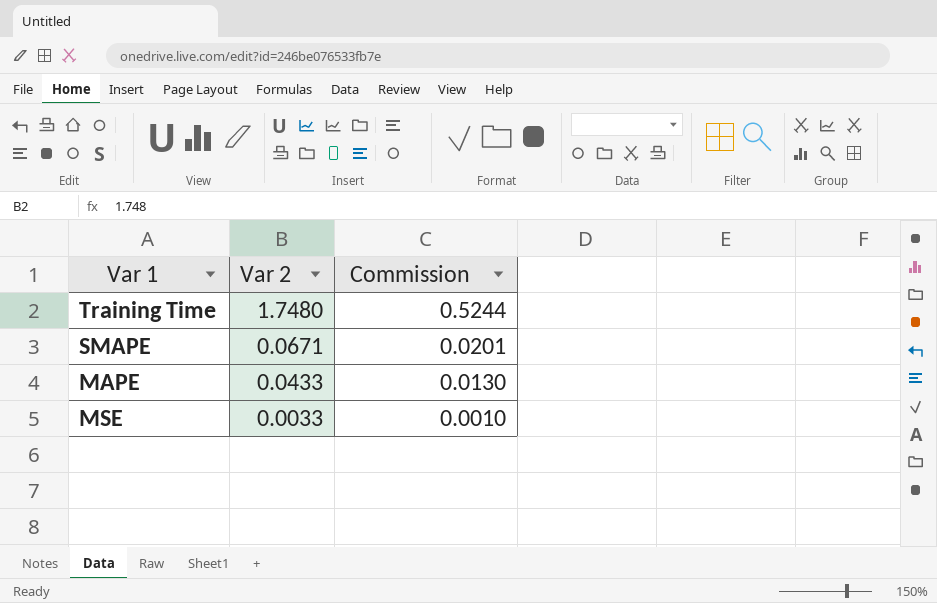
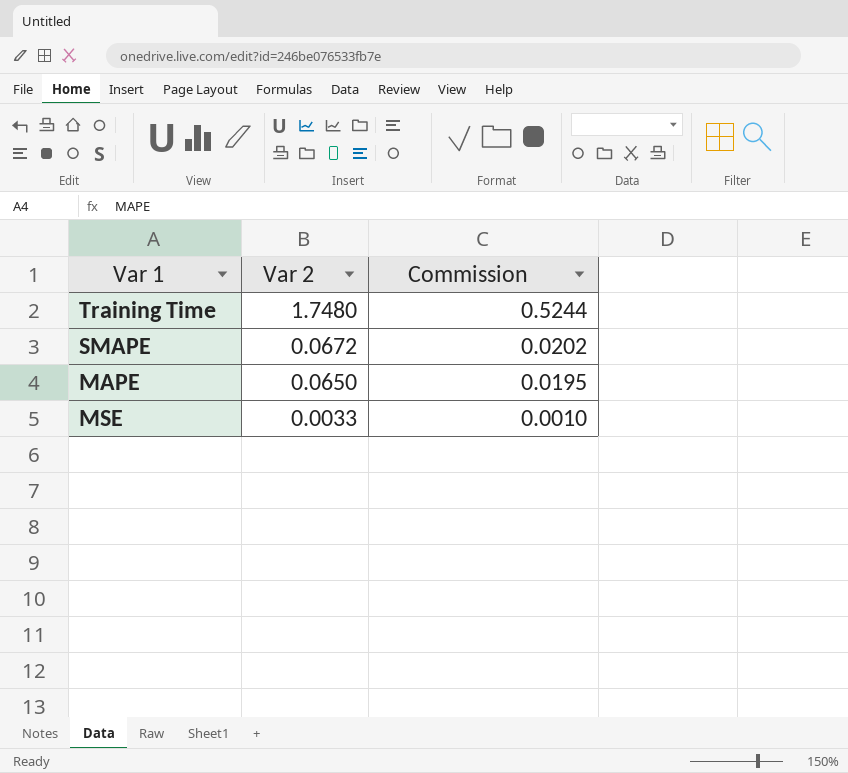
SMAPE | Var 2: 0.0671 -> 0.0672
SMAPE | Commission: 0.0201 -> 0.0202
MAPE | Var 2: 0.0433 -> 0.0650
MAPE | Commission: 0.0130 -> 0.0195

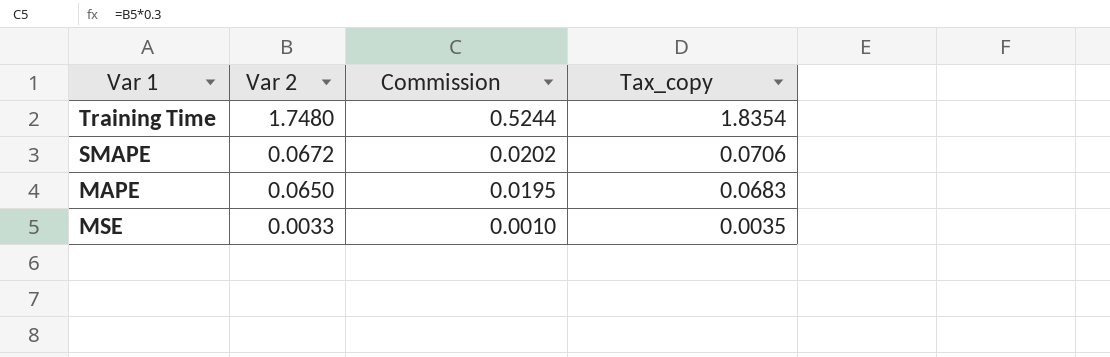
column Tax_copy | formula: none -> [Var 2] * 1.05

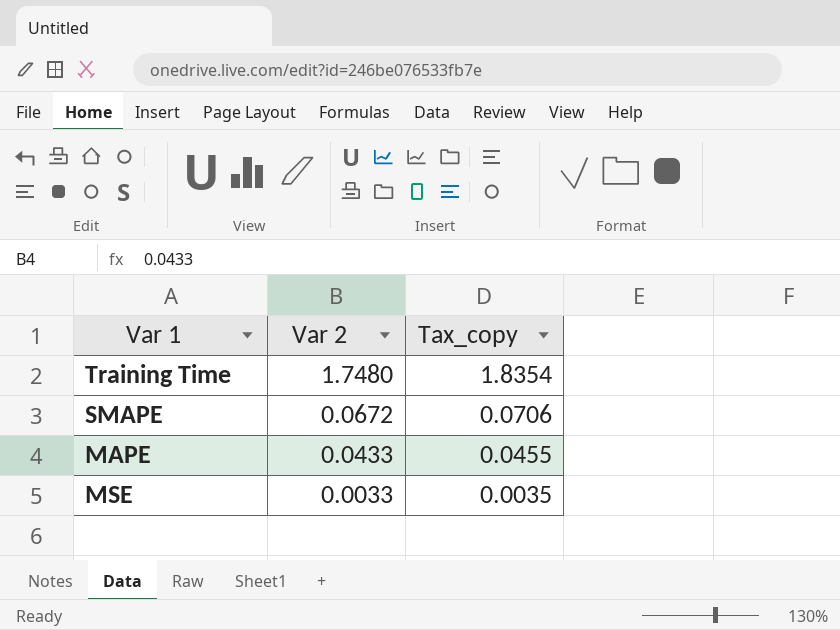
column Commission | formula: [Var 2] * 0.3 -> none
MAPE | Var 2: 0.0650 -> 0.0433
MAPE | Tax_copy: 0.0683 -> 0.0455

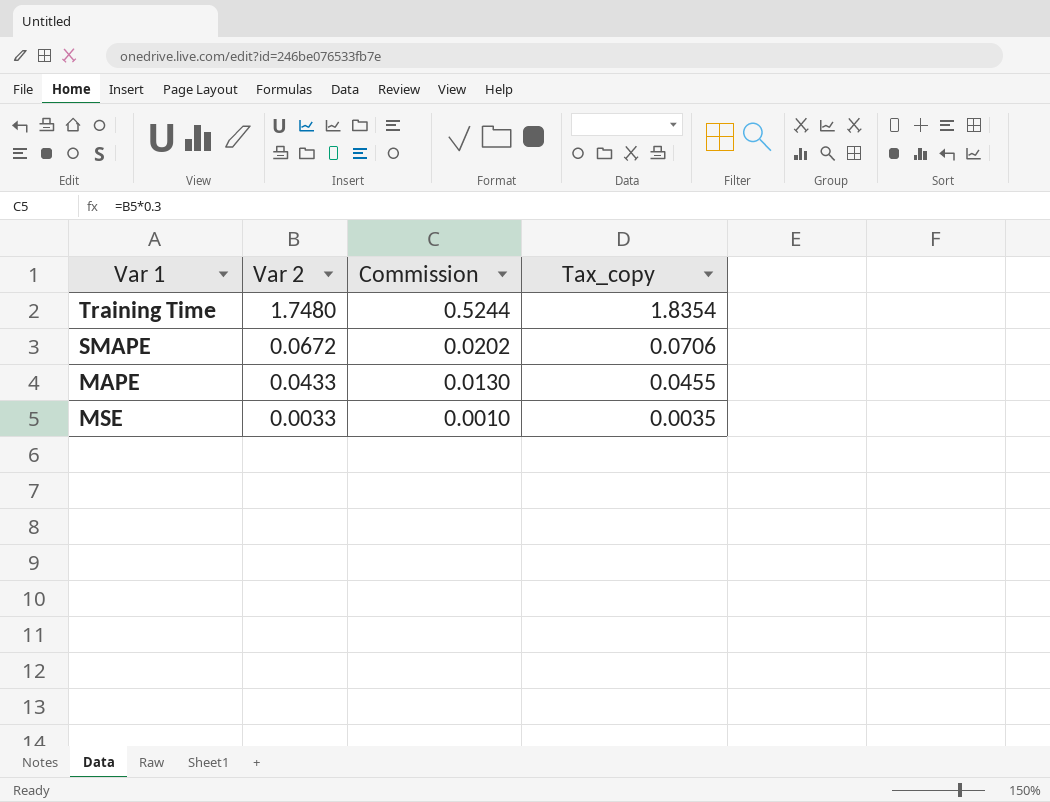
column Commission | formula: none -> [Var 2] * 0.3

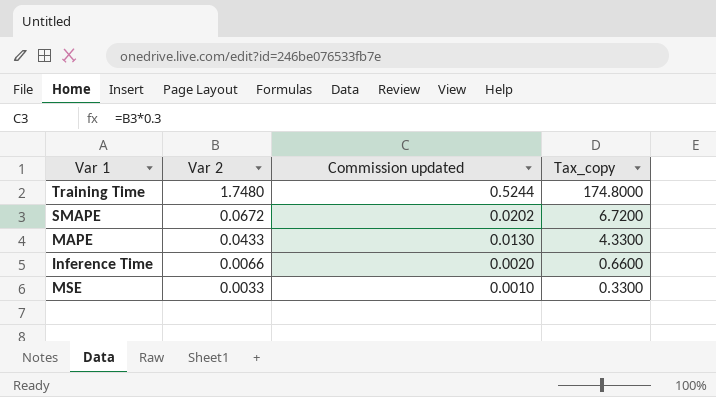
column name: Commission -> Commission updated
column Tax_copy | formula: [Var 2] * 1.05 -> [Var 2] * 100
row Inference Time: none -> 0.0066 | 0.0020 | 0.6600

